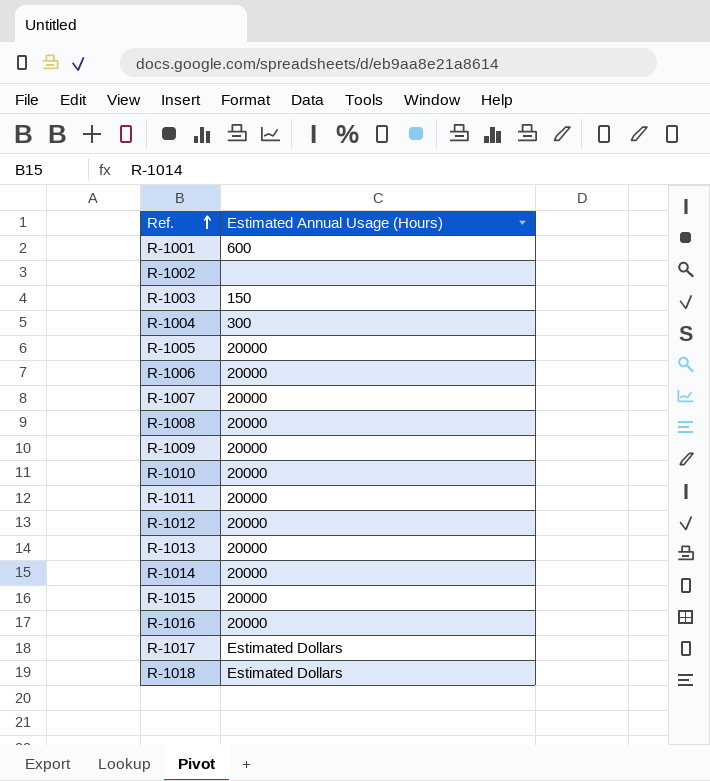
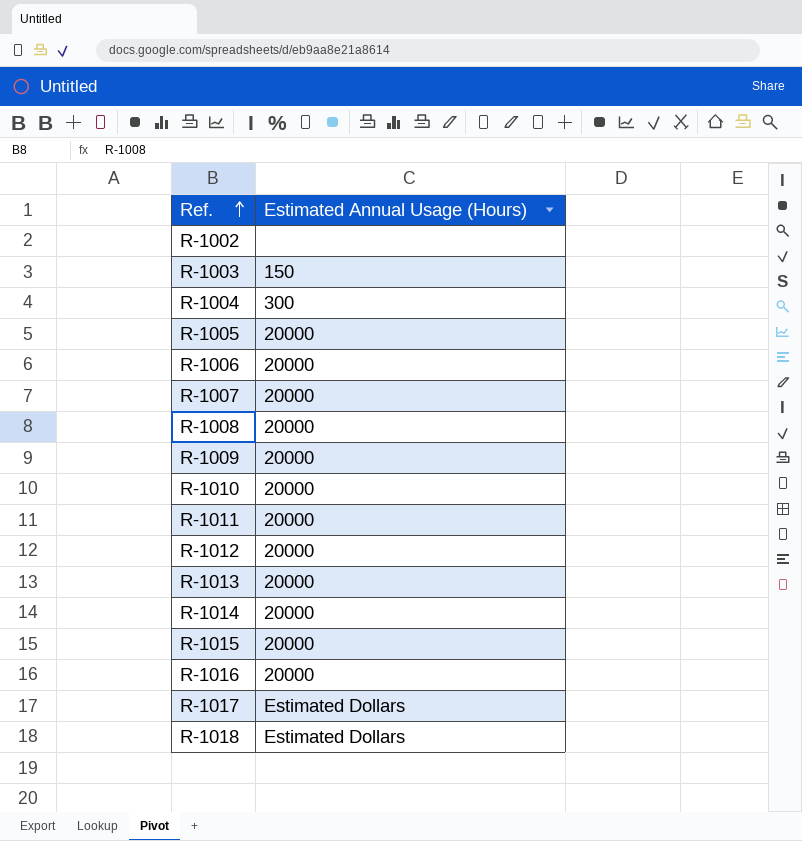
row R-1001: 600 -> none

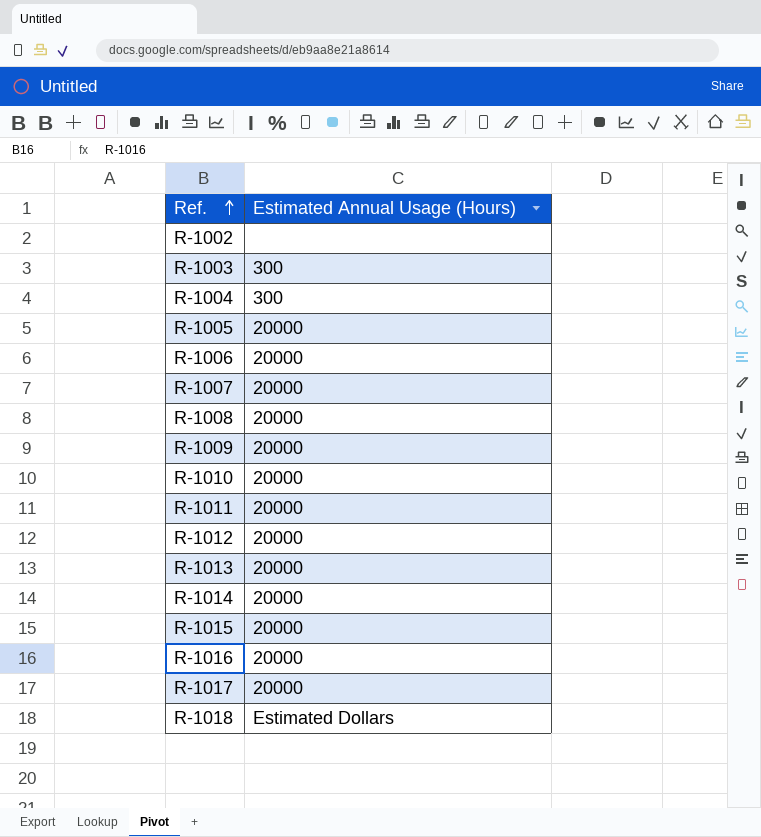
R-1003 | Estimated Annual Usage (Hours): 150 -> 300
R-1017 | Estimated Annual Usage (Hours): Estimated Dollars -> 20000

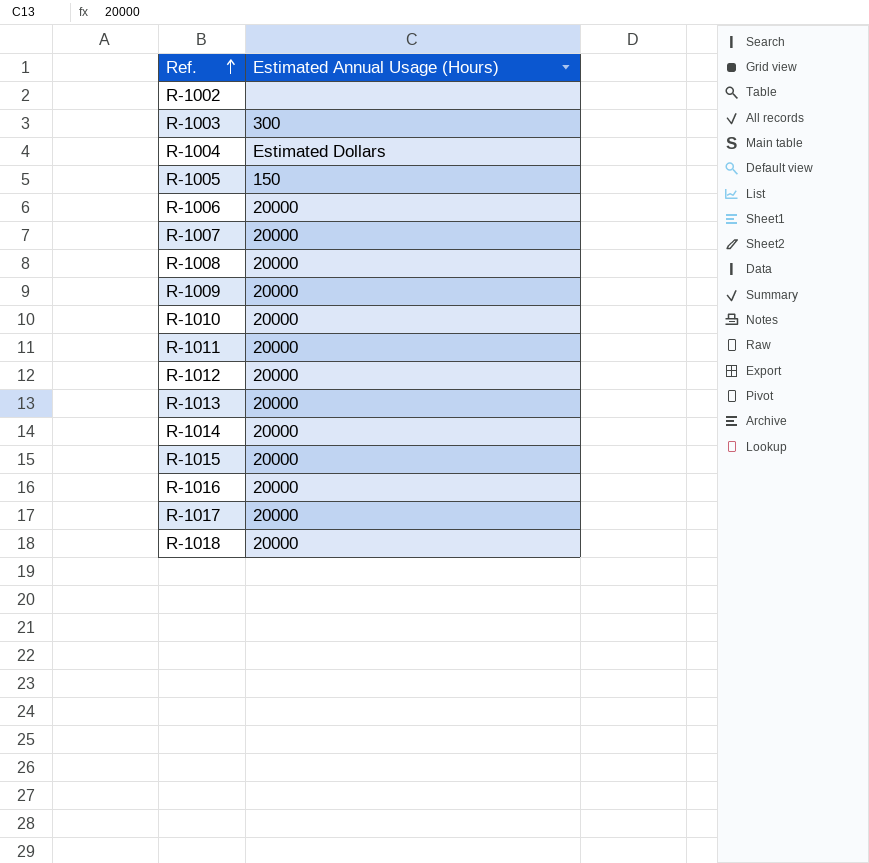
R-1004 | Estimated Annual Usage (Hours): 300 -> Estimated Dollars
R-1005 | Estimated Annual Usage (Hours): 20000 -> 150
R-1018 | Estimated Annual Usage (Hours): Estimated Dollars -> 20000

